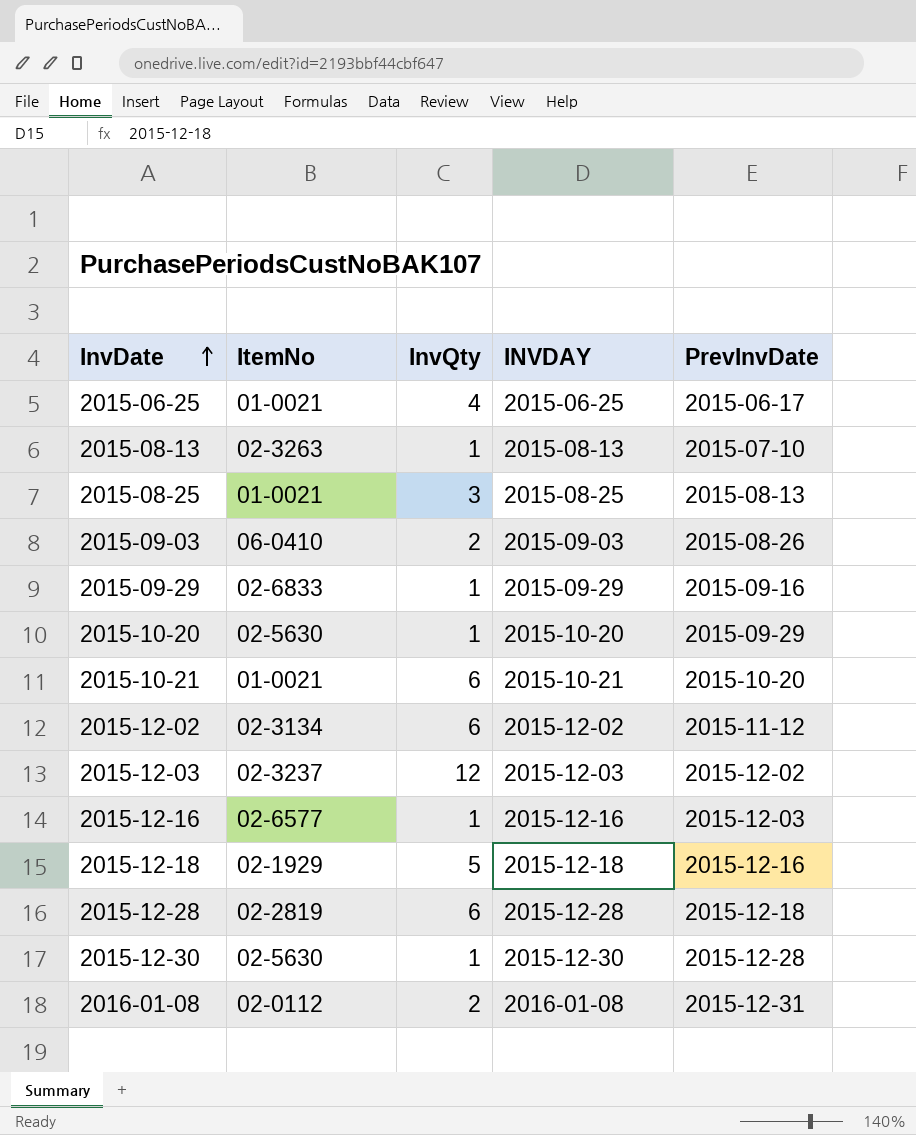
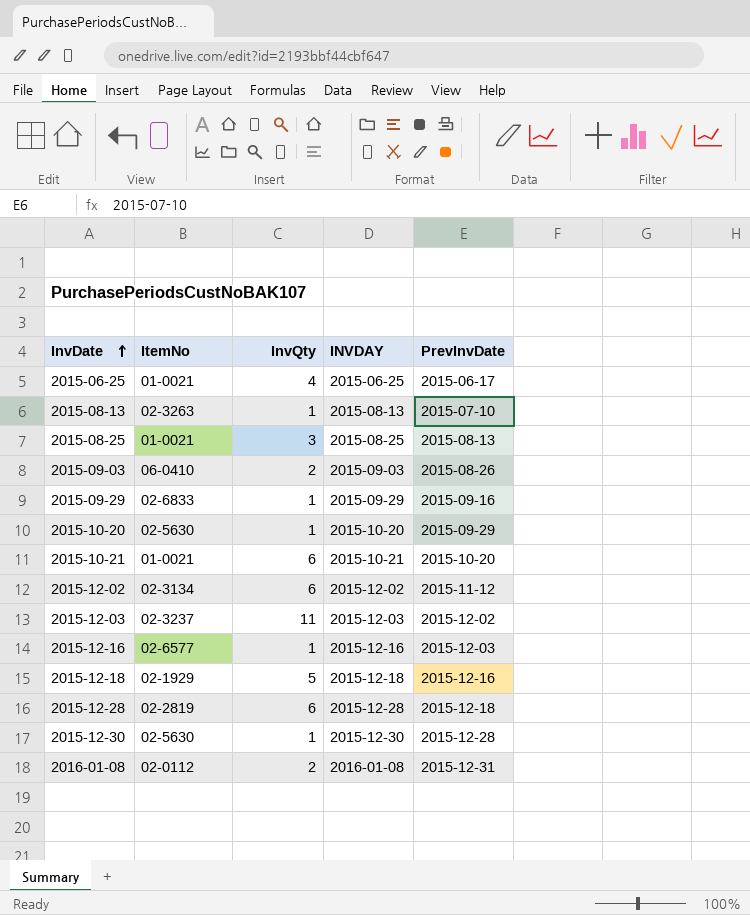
2015-12-03 | InvQty: 12 -> 11

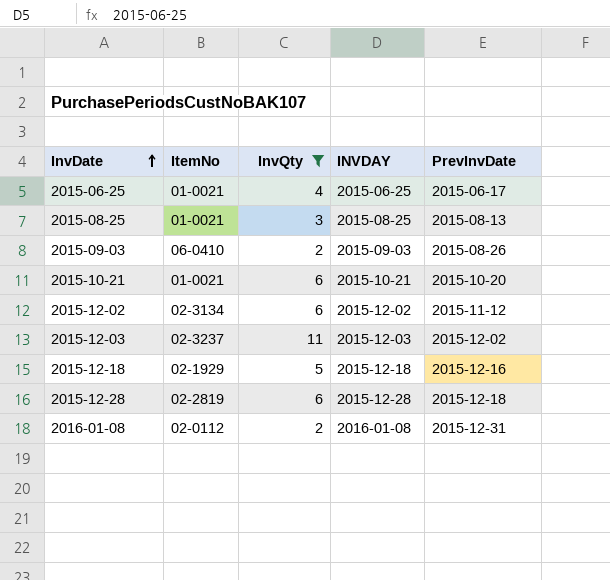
filter: none -> InvQty != 1

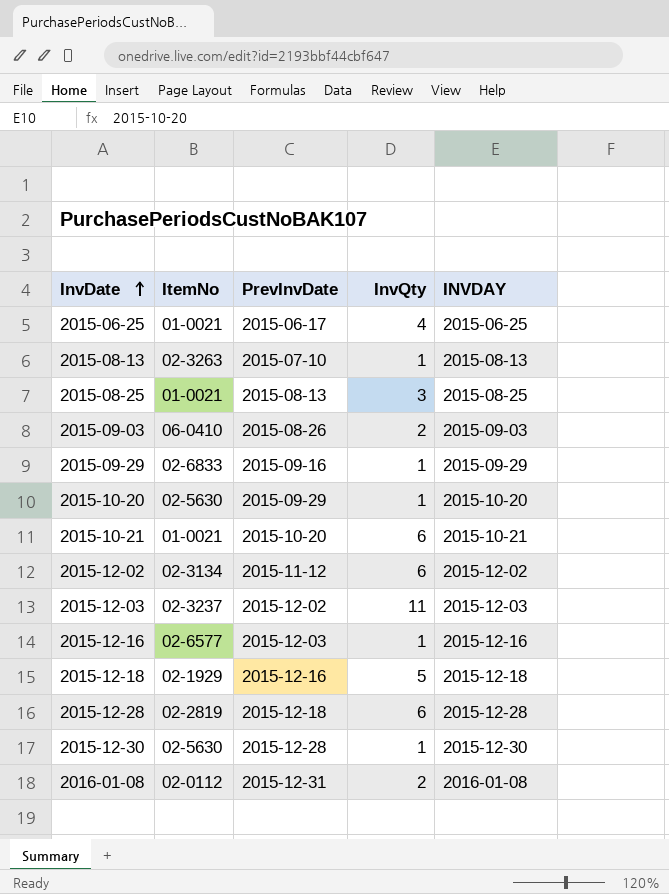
filter: InvQty != 1 -> none
column PrevInvDate | position: 5 -> 3

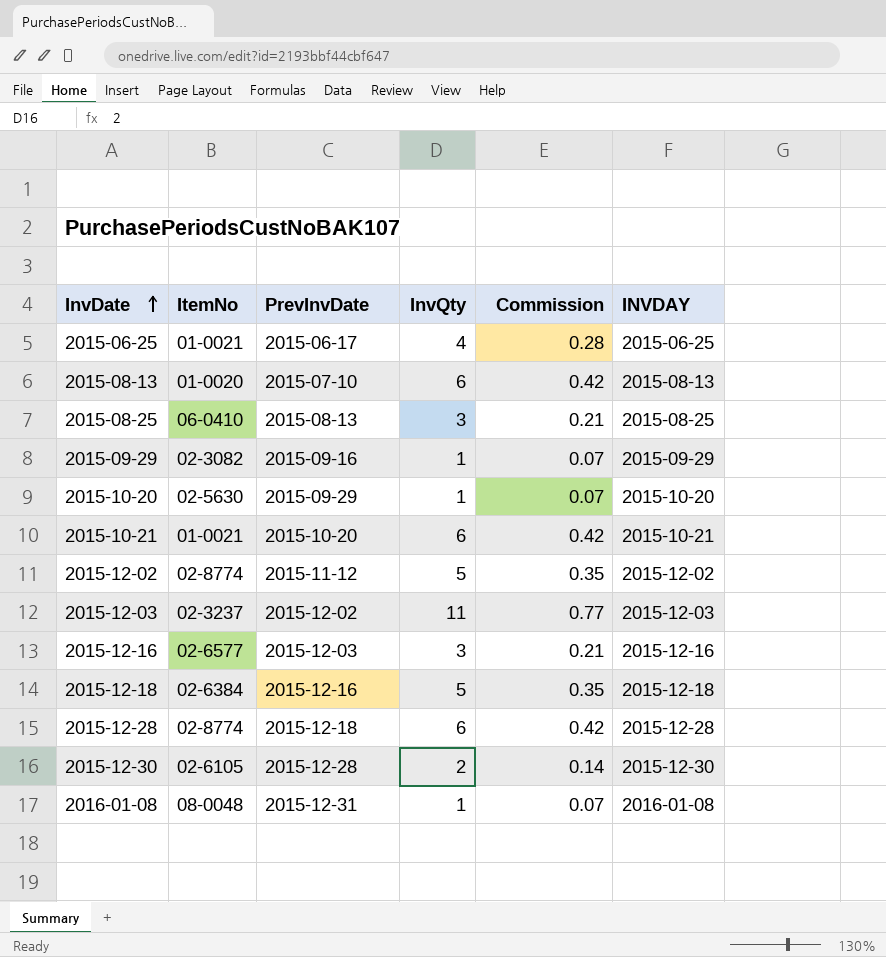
column Commission | formula: none -> [InvQty] * 0.07
row 2015-09-03: 06-0410 | 2015-08-26 | 2 | 2015-09-03 -> none
2015-08-13 | ItemNo: 02-3263 -> 01-0020
2015-08-13 | InvQty: 1 -> 6
2015-08-25 | ItemNo: 01-0021 -> 06-0410
2015-09-29 | ItemNo: 02-6833 -> 02-3082
2015-12-02 | ItemNo: 02-3134 -> 02-8774
2015-12-02 | InvQty: 6 -> 5
2015-12-16 | InvQty: 1 -> 3
2015-12-18 | ItemNo: 02-1929 -> 02-6384
2015-12-28 | ItemNo: 02-2819 -> 02-8774
2015-12-30 | ItemNo: 02-5630 -> 02-6105
2015-12-30 | InvQty: 1 -> 2
2016-01-08 | ItemNo: 02-0112 -> 08-0048
2016-01-08 | InvQty: 2 -> 1

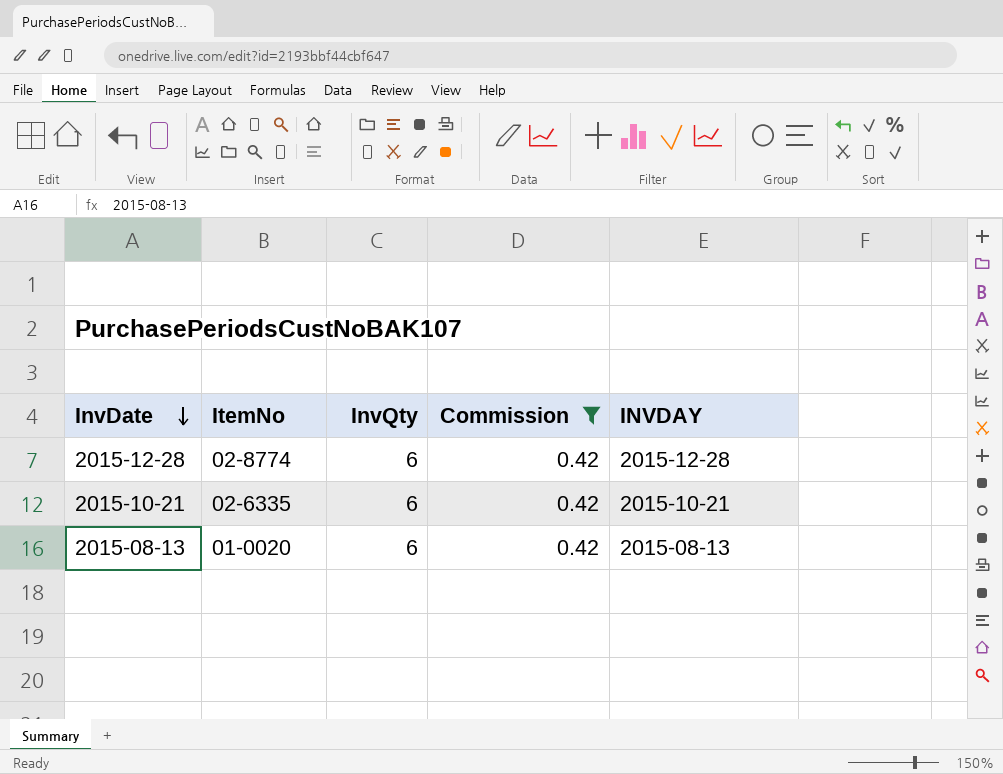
filter: none -> Commission = 0.42
row order: InvDate ascending -> InvDate descending
column PrevInvDate | position: 3 -> none
2015-10-21 | ItemNo: 01-0021 -> 02-6335

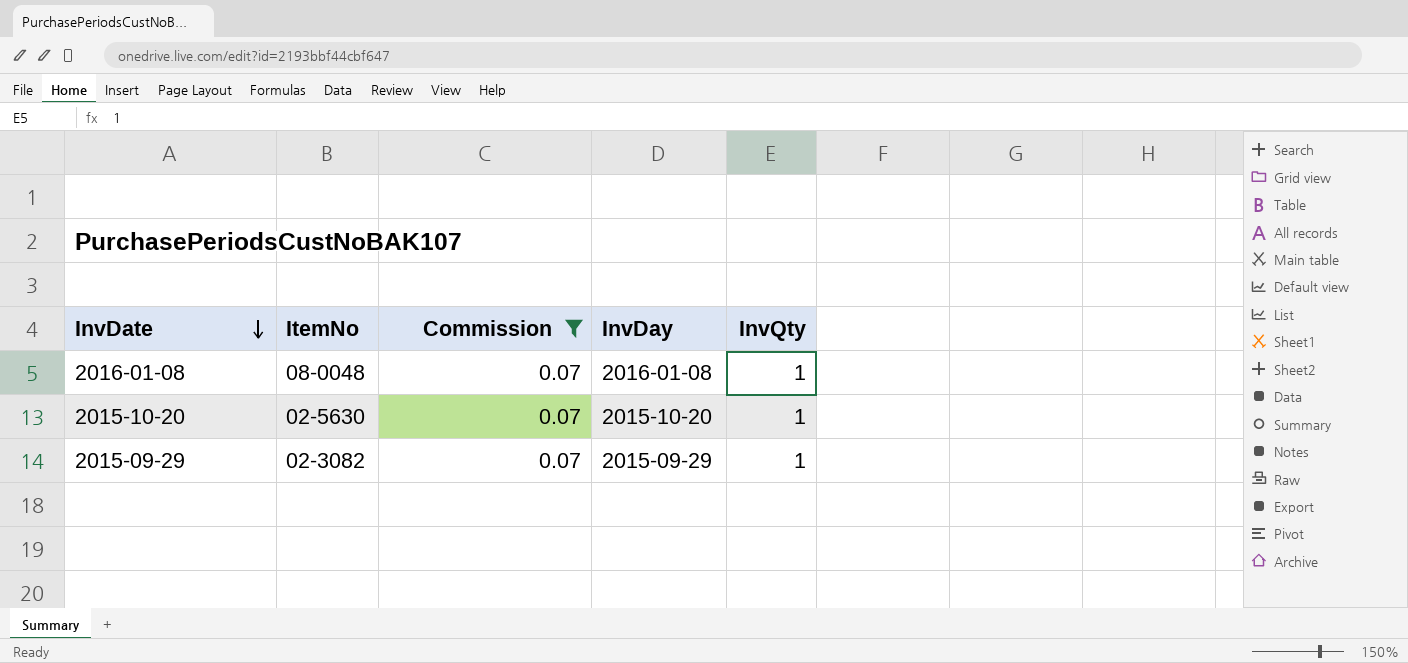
filter: Commission = 0.42 -> Commission = 0.07
column name: INVDAY -> InvDay
column InvQty | position: 3 -> 5

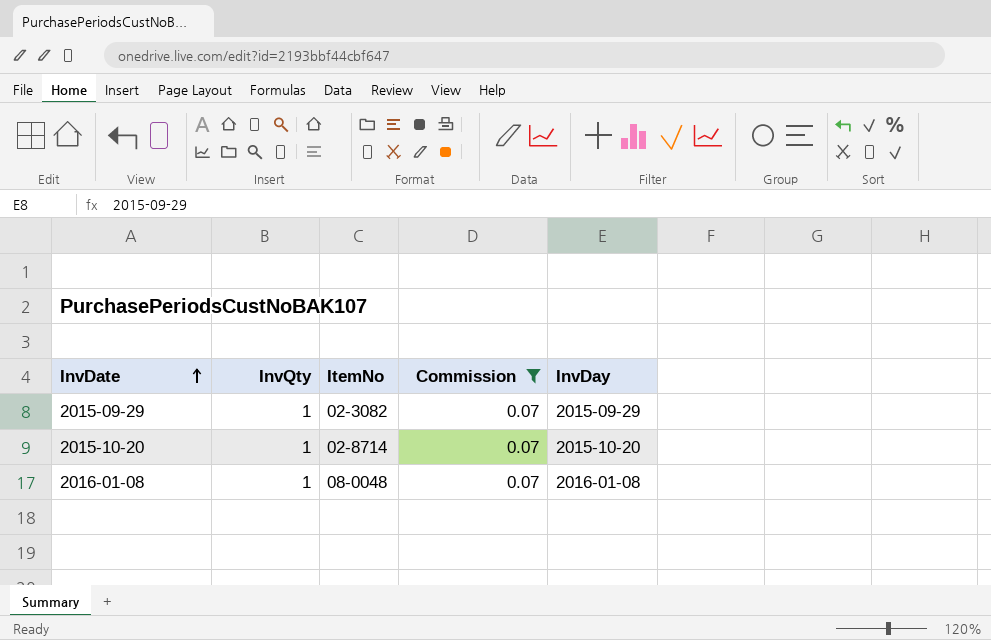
row order: InvDate descending -> InvDate ascending
column InvQty | position: 5 -> 2
2015-10-20 | ItemNo: 02-5630 -> 02-8714

